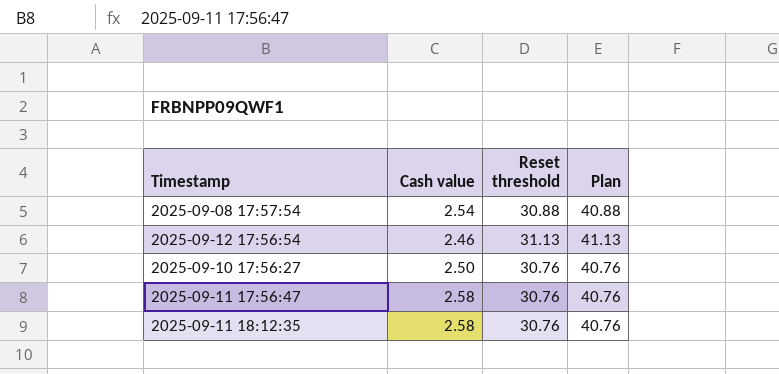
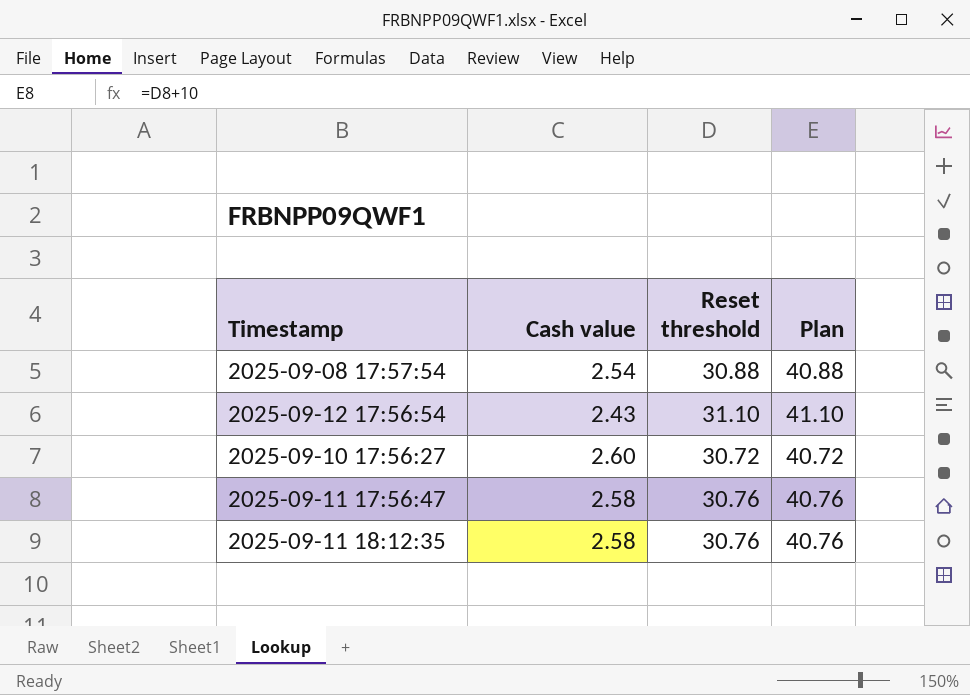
2025-09-12 17:56:54 | Cash value: 2.46 -> 2.43
2025-09-12 17:56:54 | Reset threshold: 31.13 -> 31.10
2025-09-12 17:56:54 | Plan: 41.13 -> 41.10
2025-09-10 17:56:27 | Cash value: 2.50 -> 2.60
2025-09-10 17:56:27 | Reset threshold: 30.76 -> 30.72
2025-09-10 17:56:27 | Plan: 40.76 -> 40.72

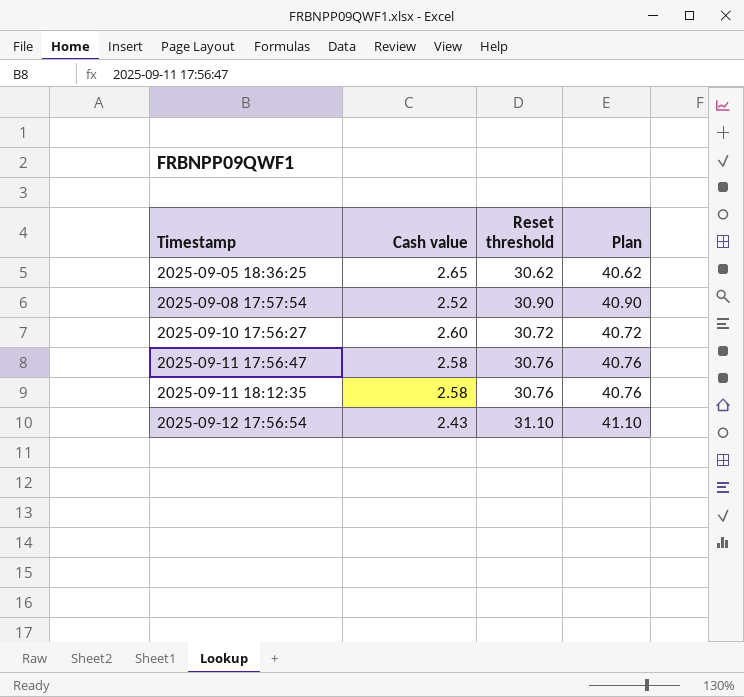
row order: none -> Timestamp ascending
row 2025-09-05 18:36:25: none -> 2.65 | 30.62 | 40.62
2025-09-08 17:57:54 | Cash value: 2.54 -> 2.52
2025-09-08 17:57:54 | Reset threshold: 30.88 -> 30.90
2025-09-08 17:57:54 | Plan: 40.88 -> 40.90

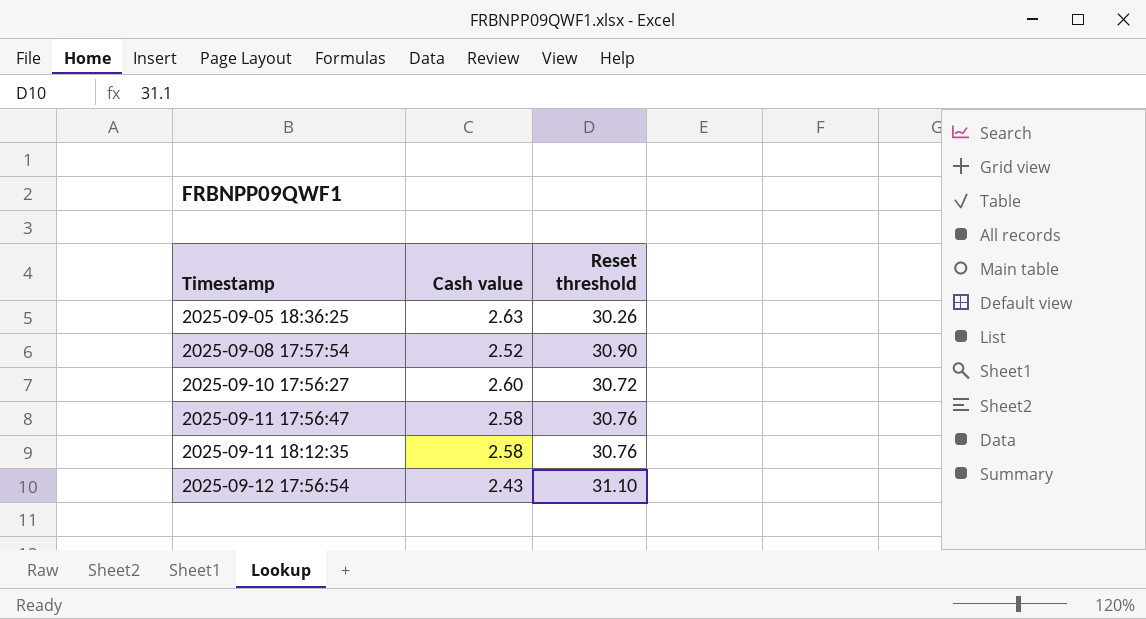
column Plan | formula: [Reset threshold] + 10 -> none
2025-09-05 18:36:25 | Cash value: 2.65 -> 2.63
2025-09-05 18:36:25 | Reset threshold: 30.62 -> 30.26

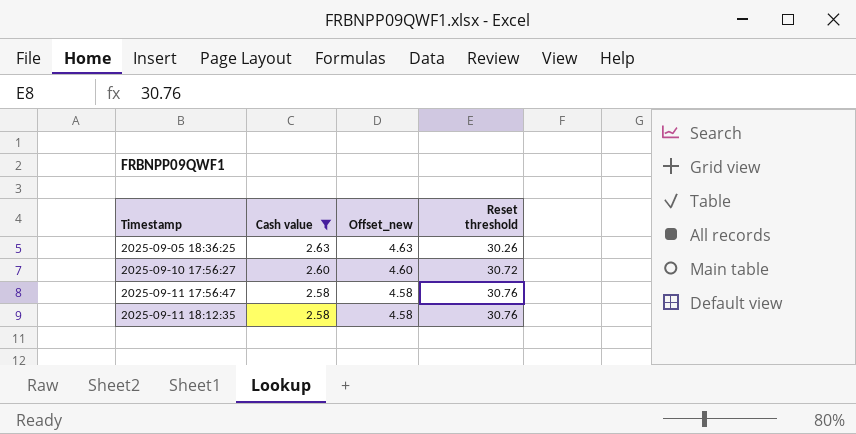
filter: none -> Cash value >= 2.58
column Offset_new | formula: none -> [Cash value] + 2

